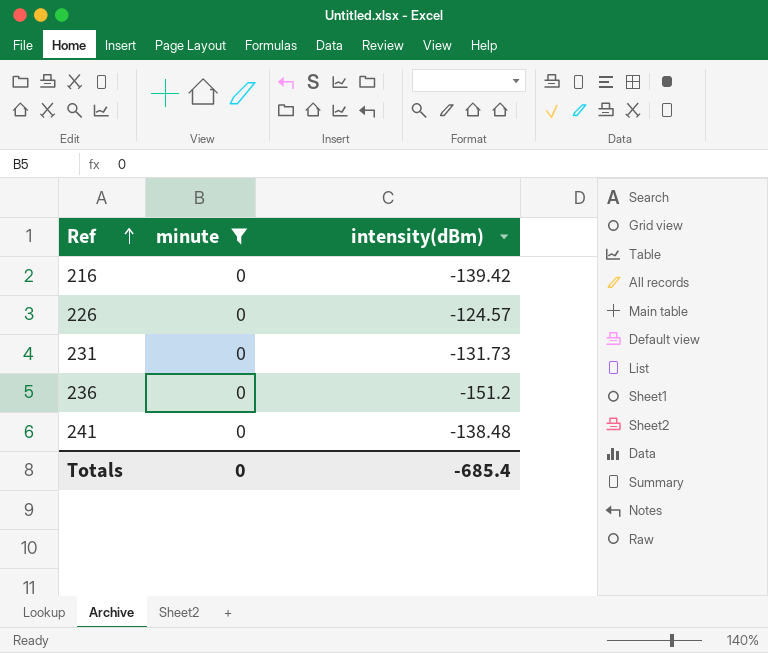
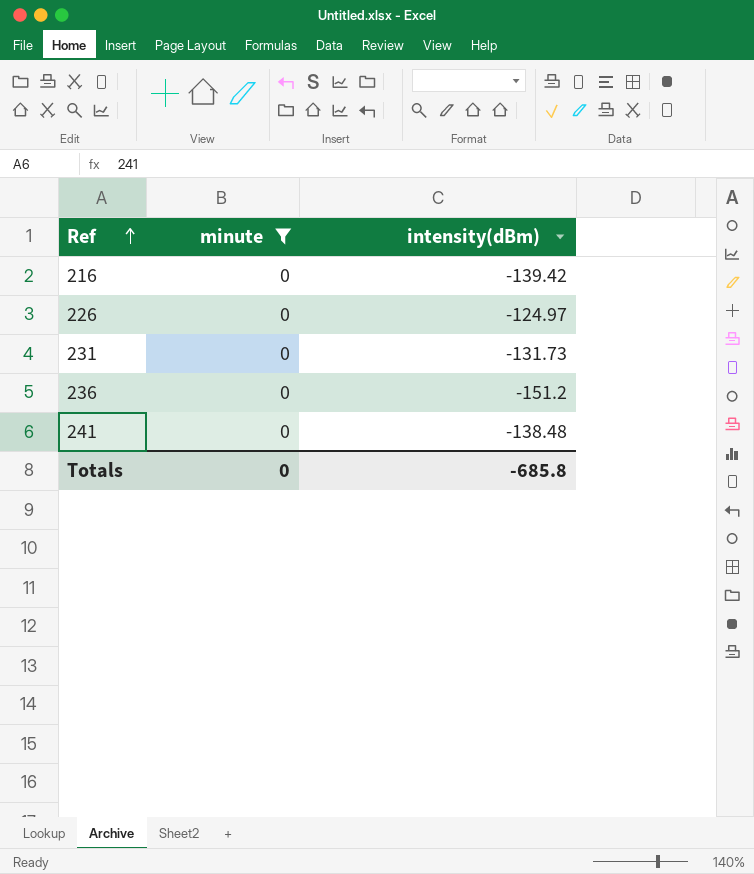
226 | intensity(dBm): -124.57 -> -124.97
Totals | intensity(dBm): -685.4 -> -685.8

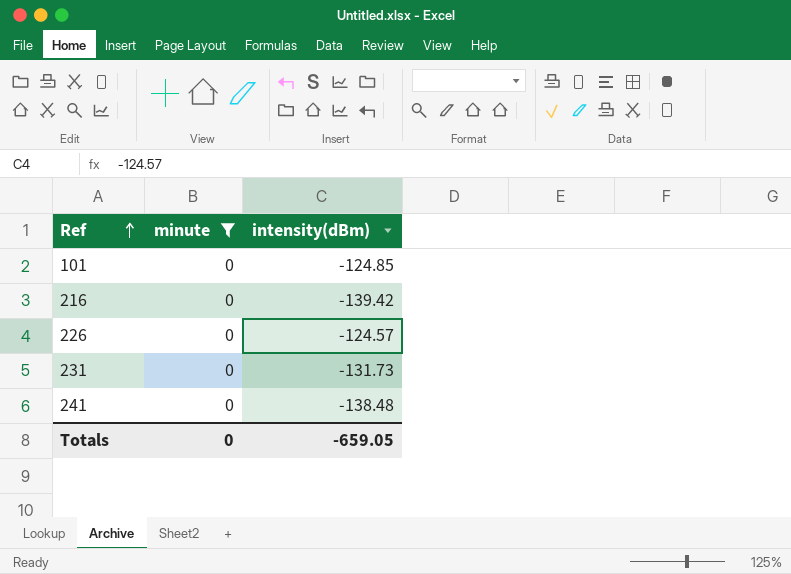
row 236: 0 | -151.2 -> none
row 101: none -> 0 | -124.85
226 | intensity(dBm): -124.97 -> -124.57
Totals | intensity(dBm): -685.8 -> -659.05

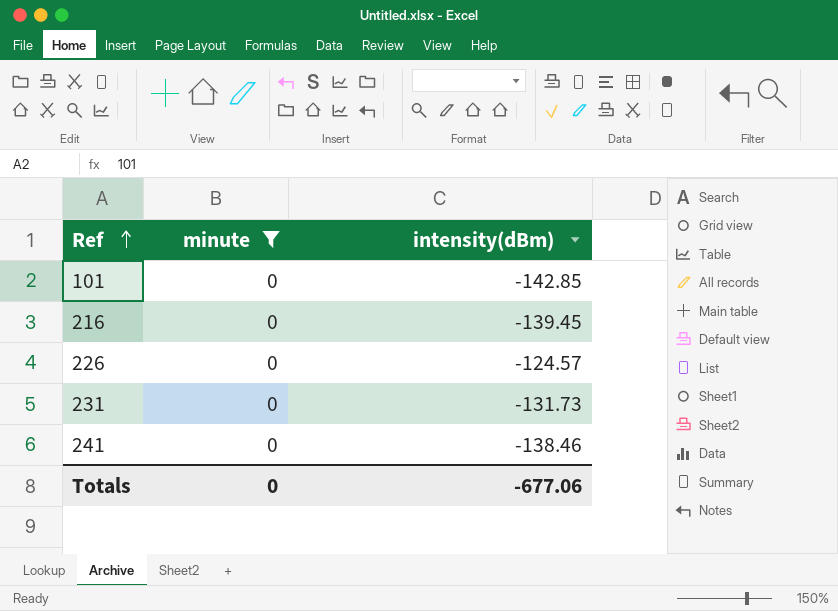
101 | intensity(dBm): -124.85 -> -142.85
216 | intensity(dBm): -139.42 -> -139.45
241 | intensity(dBm): -138.48 -> -138.46
Totals | intensity(dBm): -659.05 -> -677.06

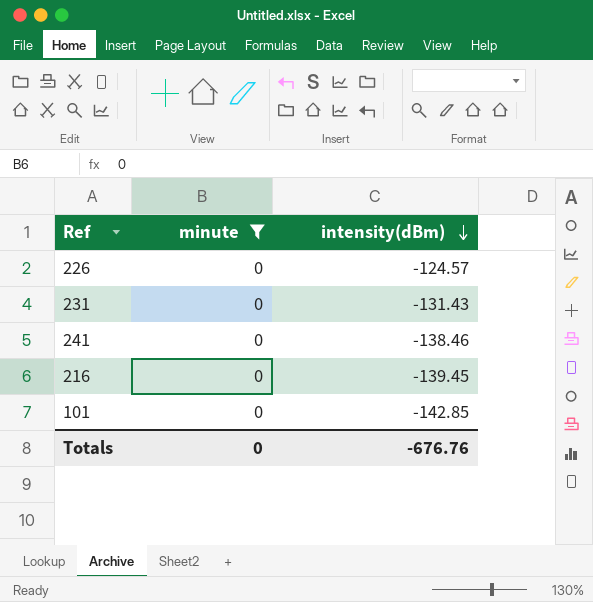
row order: Ref ascending -> intensity(dBm) descending
231 | intensity(dBm): -131.73 -> -131.43
Totals | intensity(dBm): -677.06 -> -676.76

